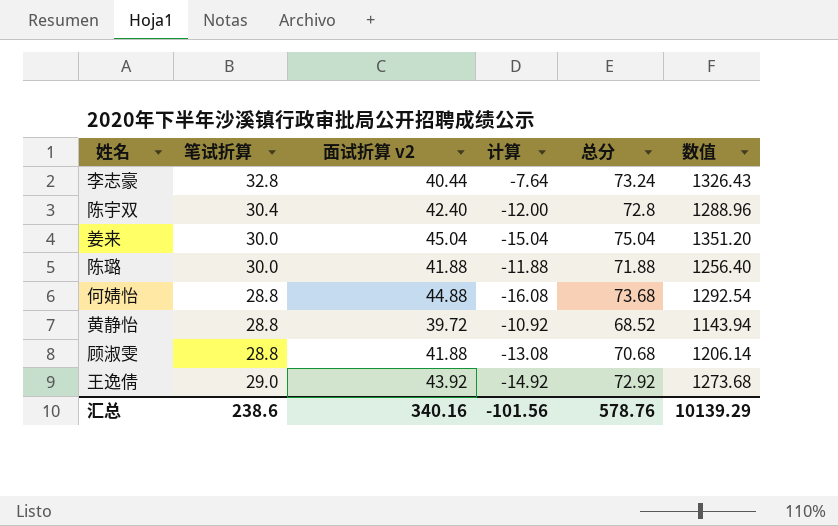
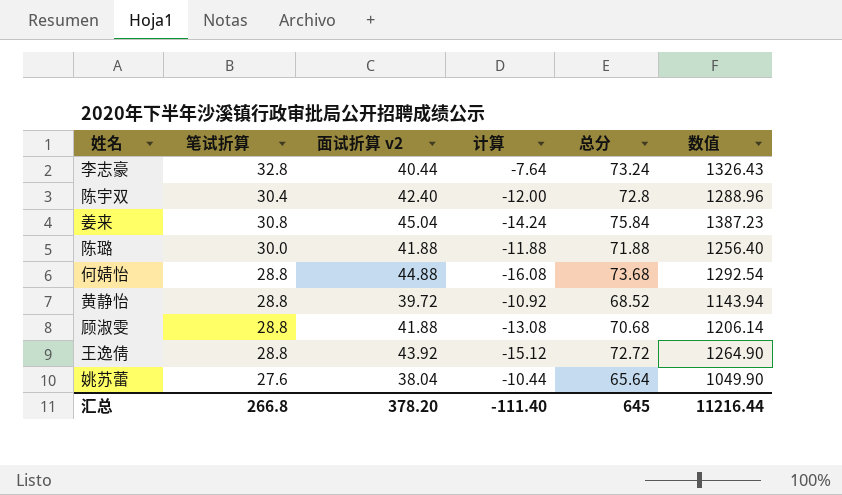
姜来 | 笔试折算: 30.0 -> 30.8
姜来 | 计算: -15.04 -> -14.24
姜来 | 总分: 75.04 -> 75.84
姜来 | 数值: 1351.20 -> 1387.23
王逸倩 | 笔试折算: 29.0 -> 28.8
王逸倩 | 计算: -14.92 -> -15.12
王逸倩 | 总分: 72.92 -> 72.72
王逸倩 | 数值: 1273.68 -> 1264.90
row 姚苏蕾: none -> 27.6 | 38.04 | -10.44 | 65.64 | 1049.90
汇总 | 笔试折算: 238.6 -> 266.8
汇总 | 面试折算 v2: 340.16 -> 378.20
汇总 | 计算: -101.56 -> -111.40
汇总 | 总分: 578.76 -> 645
汇总 | 数值: 10139.29 -> 11216.44

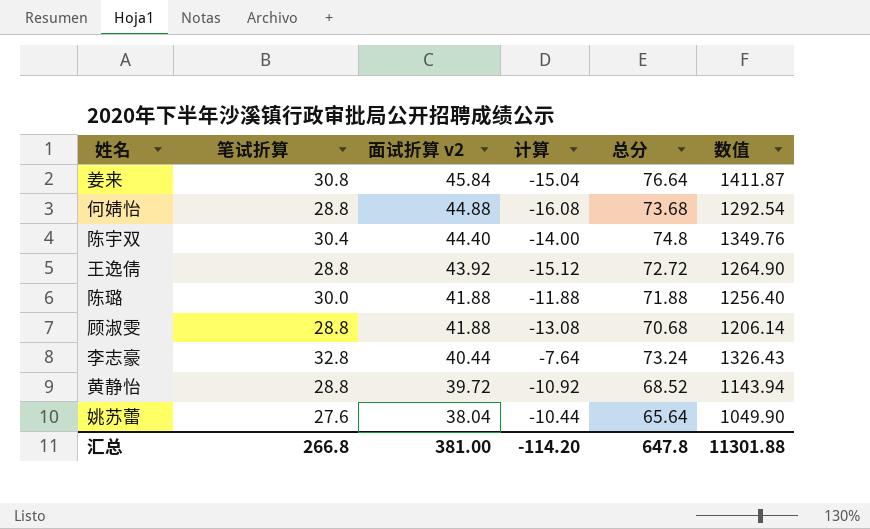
row order: none -> 面试折算 v2 descending
姜来 | 面试折算 v2: 45.04 -> 45.84
姜来 | 计算: -14.24 -> -15.04
姜来 | 总分: 75.84 -> 76.64
姜来 | 数值: 1387.23 -> 1411.87
陈宇双 | 面试折算 v2: 42.40 -> 44.40
陈宇双 | 计算: -12.00 -> -14.00
陈宇双 | 总分: 72.8 -> 74.8
陈宇双 | 数值: 1288.96 -> 1349.76
汇总 | 面试折算 v2: 378.20 -> 381.00
汇总 | 计算: -111.40 -> -114.20
汇总 | 总分: 645 -> 647.8
汇总 | 数值: 11216.44 -> 11301.88

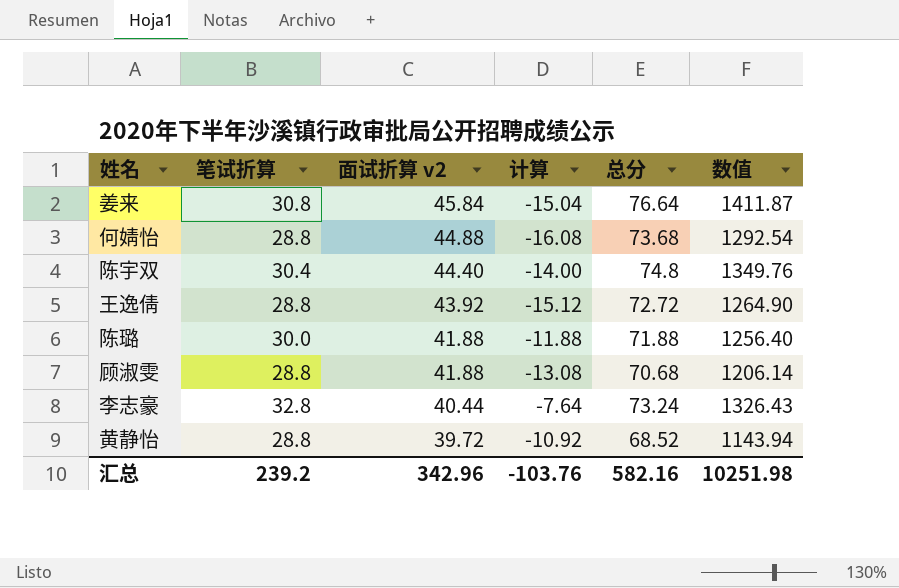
row 姚苏蕾: 27.6 | 38.04 | -10.44 | 65.64 | 1049.90 -> none
汇总 | 笔试折算: 266.8 -> 239.2
汇总 | 面试折算 v2: 381.00 -> 342.96
汇总 | 计算: -114.20 -> -103.76
汇总 | 总分: 647.8 -> 582.16
汇总 | 数值: 11301.88 -> 10251.98

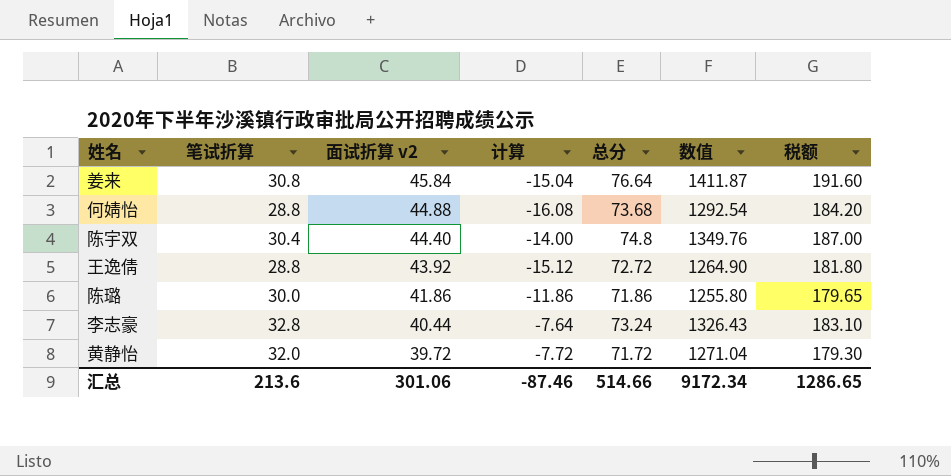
column 税额 | formula: none -> [总分] * 2.5
row 顾淑雯: 28.8 | 41.88 | -13.08 | 70.68 | 1206.14 -> none
陈璐 | 面试折算 v2: 41.88 -> 41.86
陈璐 | 计算: -11.88 -> -11.86
陈璐 | 总分: 71.88 -> 71.86
陈璐 | 数值: 1256.40 -> 1255.80
黄静怡 | 笔试折算: 28.8 -> 32.0
黄静怡 | 计算: -10.92 -> -7.72
黄静怡 | 总分: 68.52 -> 71.72
黄静怡 | 数值: 1143.94 -> 1271.04
汇总 | 笔试折算: 239.2 -> 213.6
汇总 | 面试折算 v2: 342.96 -> 301.06
汇总 | 计算: -103.76 -> -87.46
汇总 | 总分: 582.16 -> 514.66
汇总 | 数值: 10251.98 -> 9172.34

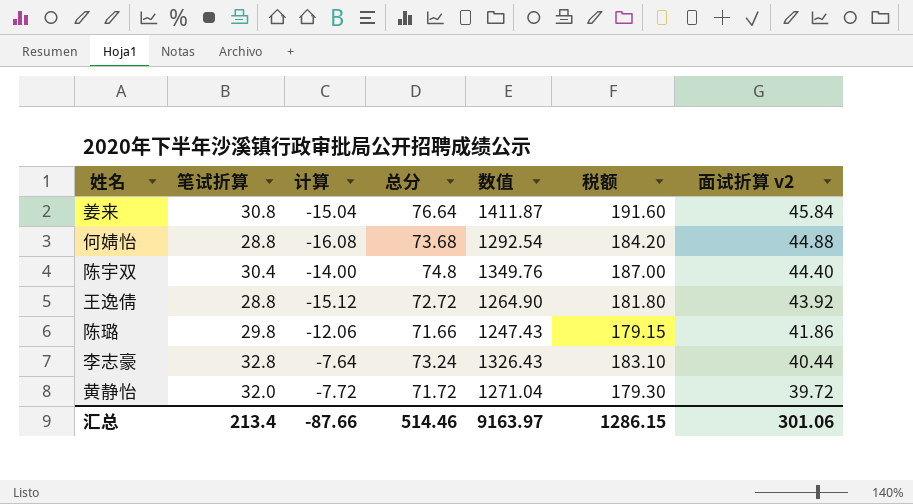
column 面试折算 v2 | position: 3 -> 7
陈璐 | 笔试折算: 30.0 -> 29.8
陈璐 | 计算: -11.86 -> -12.06
陈璐 | 总分: 71.86 -> 71.66
陈璐 | 数值: 1255.80 -> 1247.43
陈璐 | 税额: 179.65 -> 179.15
汇总 | 笔试折算: 213.6 -> 213.4
汇总 | 计算: -87.46 -> -87.66
汇总 | 总分: 514.66 -> 514.46
汇总 | 数值: 9172.34 -> 9163.97
汇总 | 税额: 1286.65 -> 1286.15

